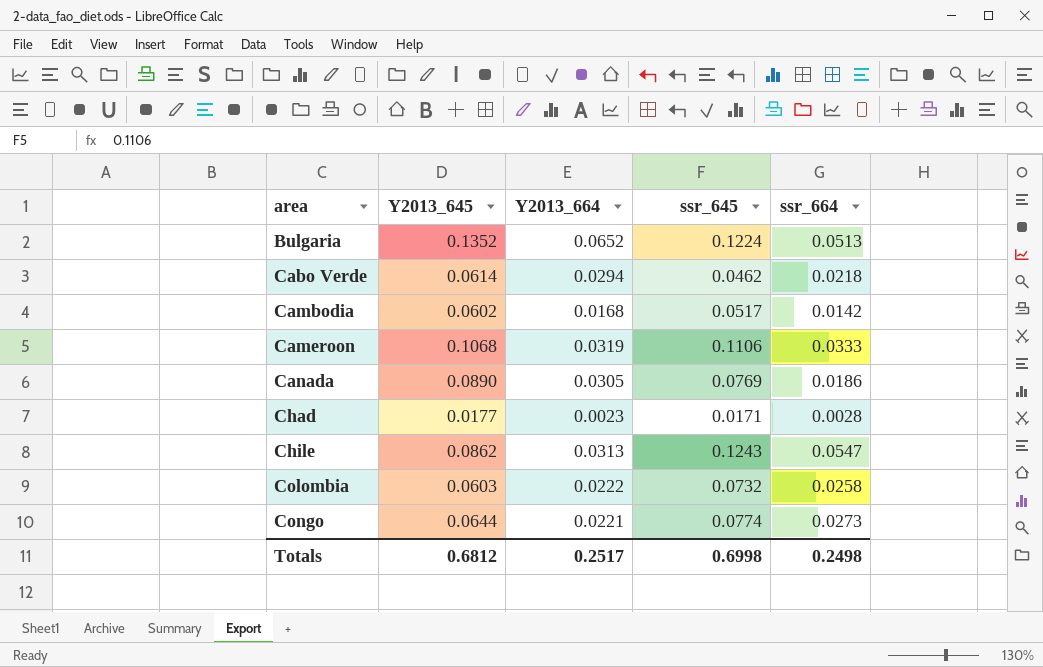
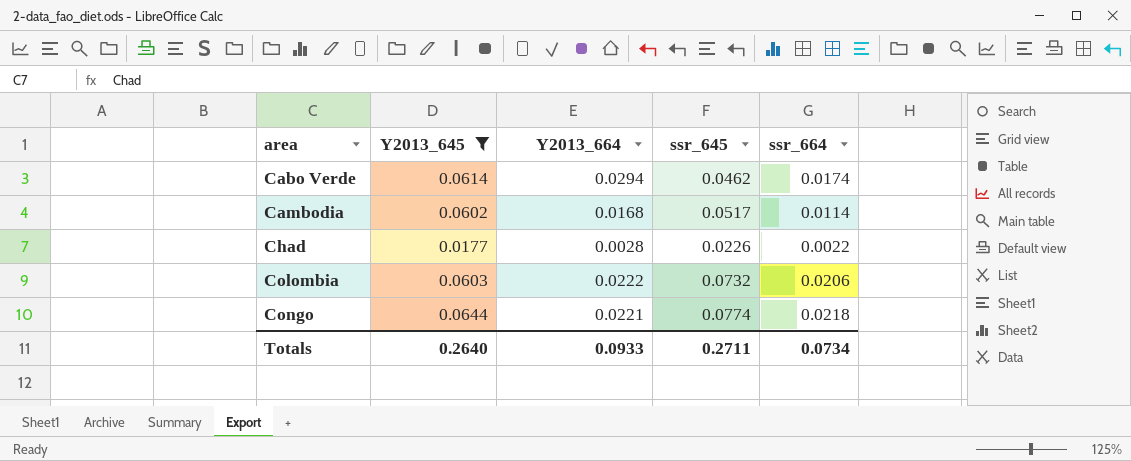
filter: none -> Y2013_645 <= 0.0644
Cabo Verde | ssr_664: 0.0218 -> 0.0174
Cambodia | ssr_664: 0.0142 -> 0.0114
Chad | Y2013_664: 0.0023 -> 0.0028
Chad | ssr_645: 0.0171 -> 0.0226
Chad | ssr_664: 0.0028 -> 0.0022
Colombia | ssr_664: 0.0258 -> 0.0206
Congo | ssr_664: 0.0273 -> 0.0218
Totals | Y2013_645: 0.6812 -> 0.2640
Totals | Y2013_664: 0.2517 -> 0.0933
Totals | ssr_645: 0.6998 -> 0.2711
Totals | ssr_664: 0.2498 -> 0.0734

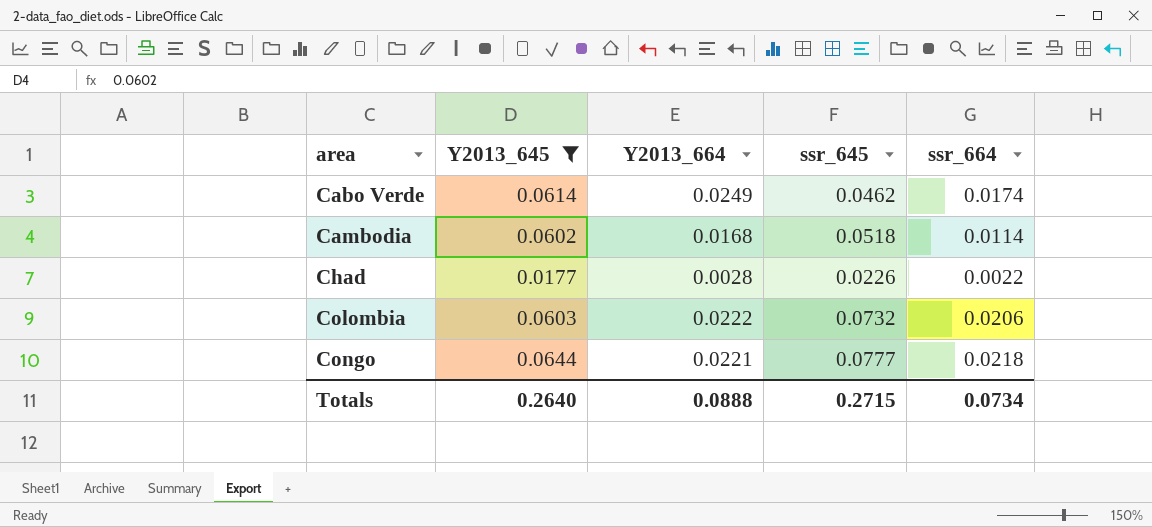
Cabo Verde | Y2013_664: 0.0294 -> 0.0249
Cambodia | ssr_645: 0.0517 -> 0.0518
Congo | ssr_645: 0.0774 -> 0.0777
Totals | Y2013_664: 0.0933 -> 0.0888
Totals | ssr_645: 0.2711 -> 0.2715

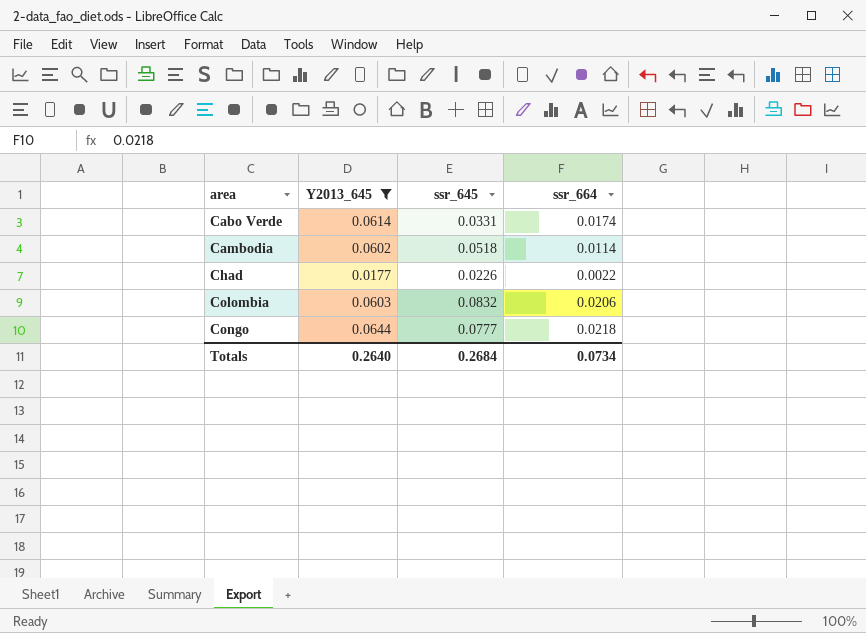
column Y2013_664 | position: 3 -> none
Cabo Verde | ssr_645: 0.0462 -> 0.0331
Colombia | ssr_645: 0.0732 -> 0.0832
Totals | ssr_645: 0.2715 -> 0.2684

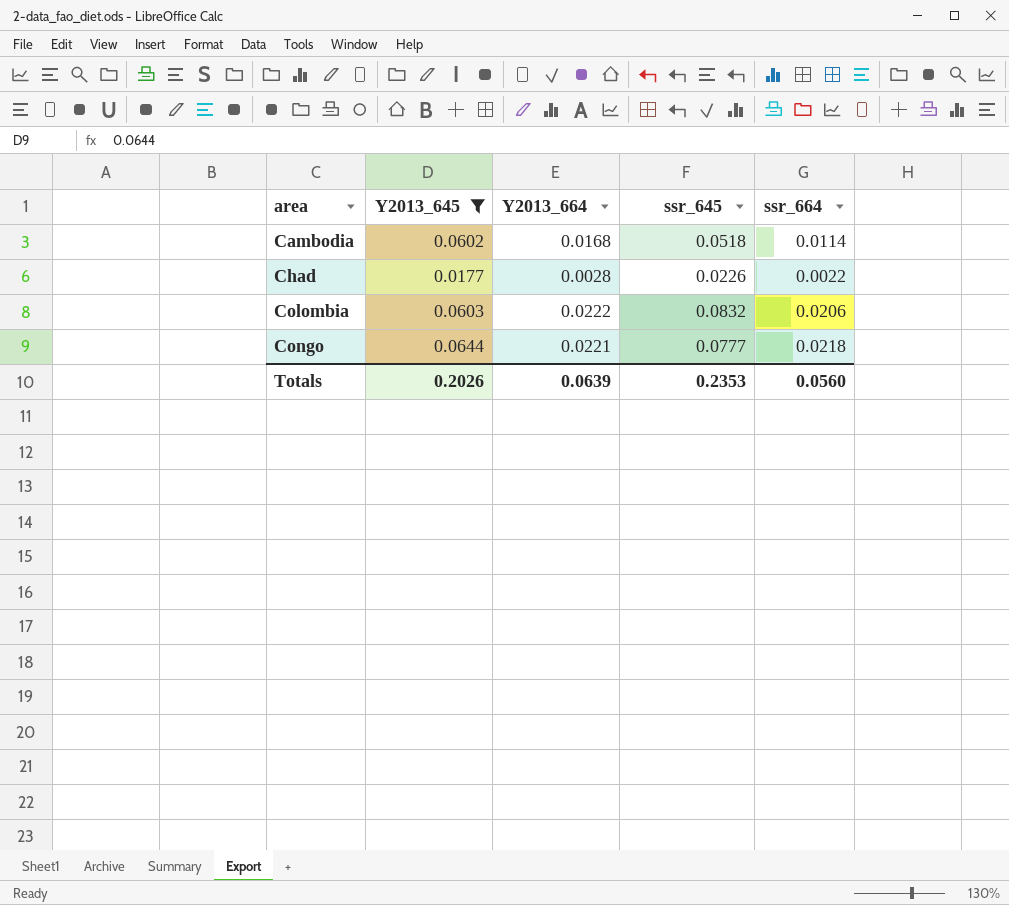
column Y2013_664 | position: none -> 3
row Cabo Verde: 0.0614 | 0.0331 | 0.0174 -> none
Totals | Y2013_645: 0.2640 -> 0.2026
Totals | ssr_645: 0.2684 -> 0.2353
Totals | ssr_664: 0.0734 -> 0.0560

